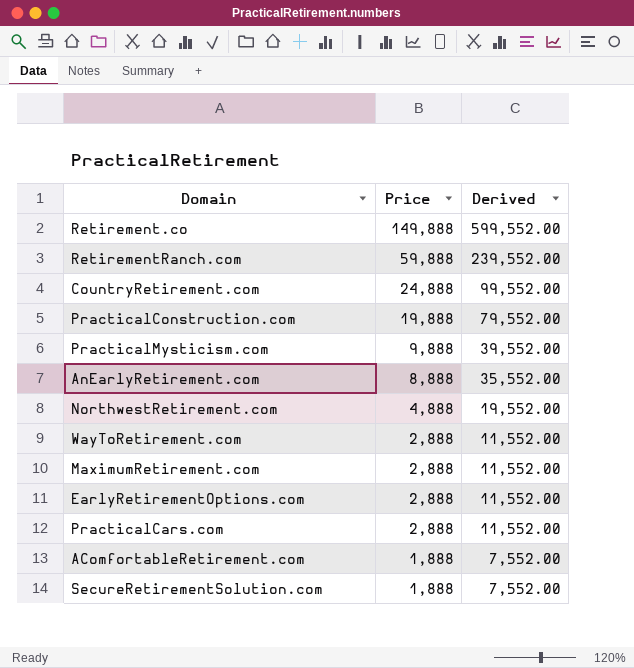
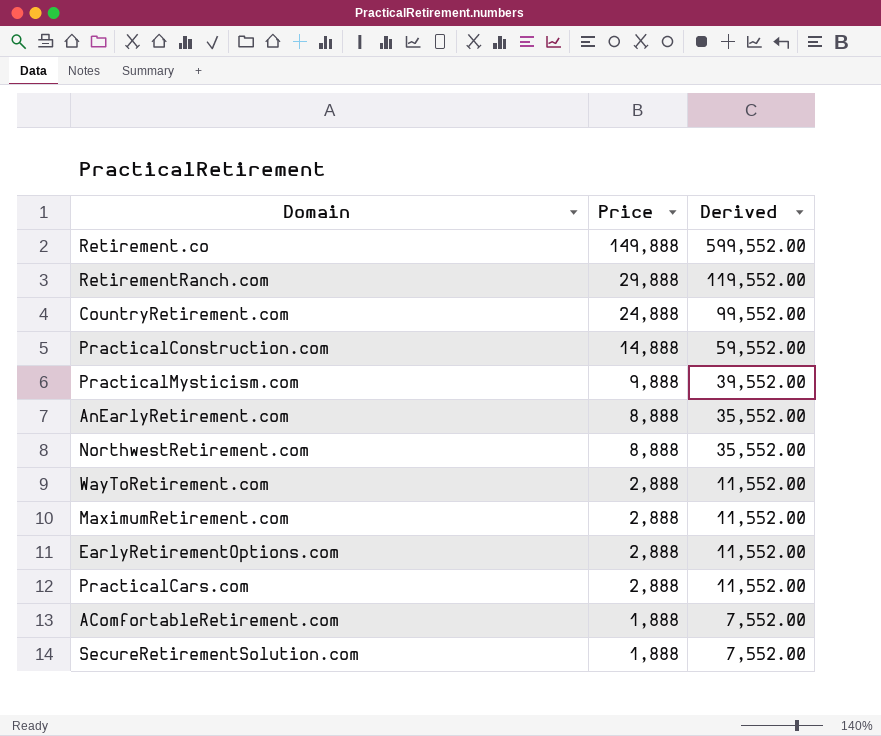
RetirementRanch.com | Price: 59,888 -> 29,888
RetirementRanch.com | Derived: 239,552.00 -> 119,552.00
PracticalConstruction.com | Price: 19,888 -> 14,888
PracticalConstruction.com | Derived: 79,552.00 -> 59,552.00
NorthwestRetirement.com | Price: 4,888 -> 8,888
NorthwestRetirement.com | Derived: 19,552.00 -> 35,552.00

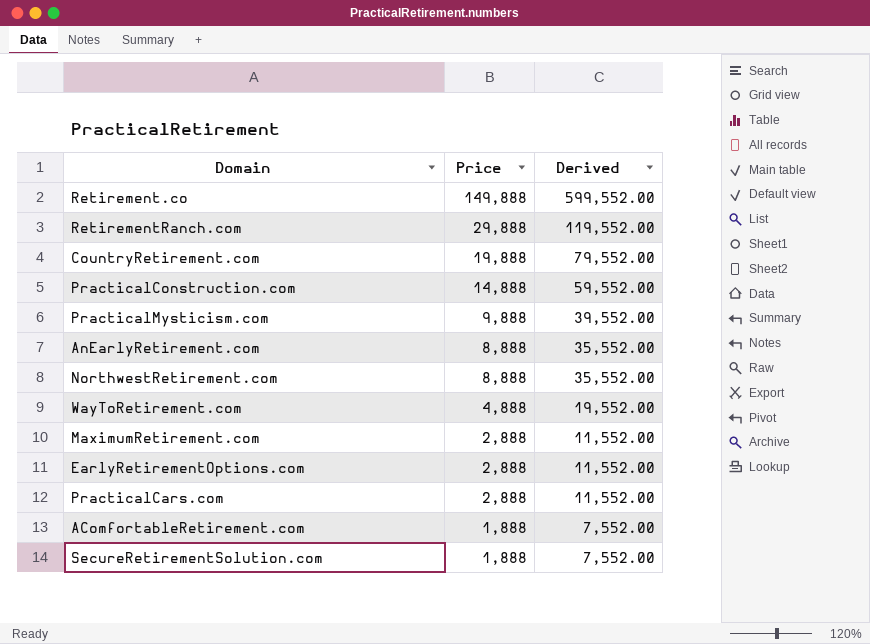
CountryRetirement.com | Price: 24,888 -> 19,888
CountryRetirement.com | Derived: 99,552.00 -> 79,552.00
WayToRetirement.com | Price: 2,888 -> 4,888
WayToRetirement.com | Derived: 11,552.00 -> 19,552.00

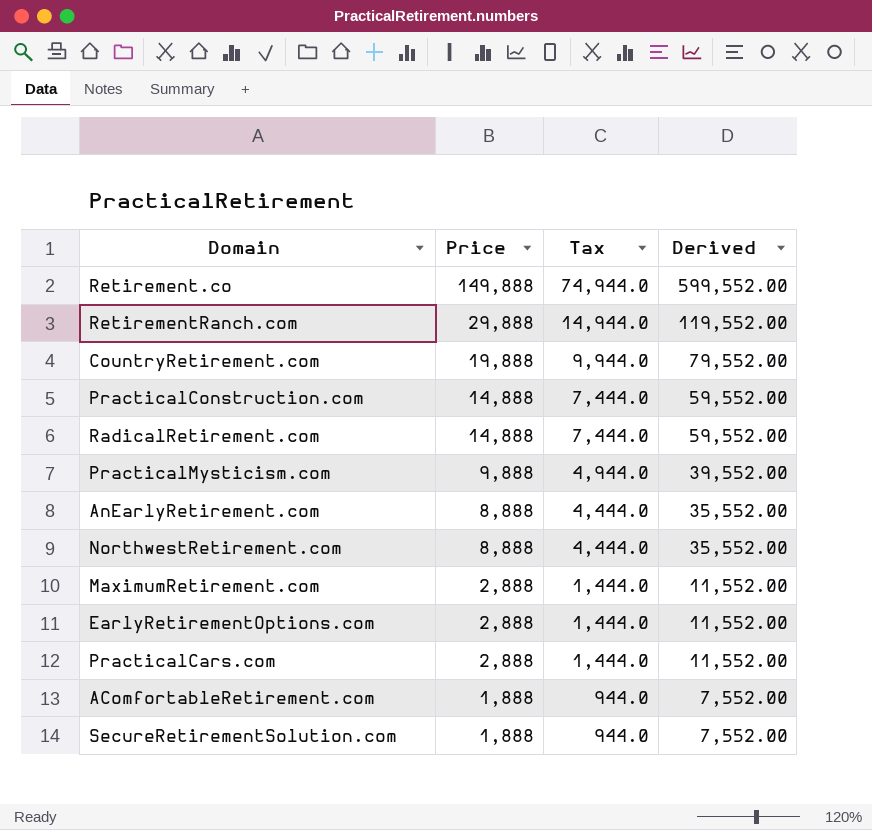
column Tax | formula: none -> [Price] * 0.5
row WayToRetirement.com: 4,888 | 19,552.00 -> none
row RadicalRetirement.com: none -> 14,888 | 7,444.0 | 59,552.00

